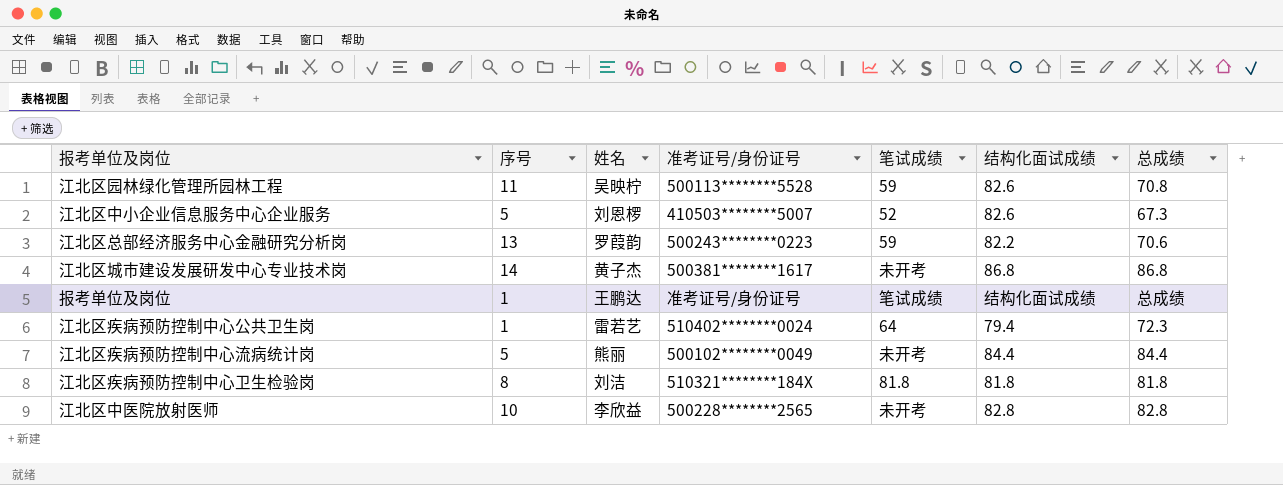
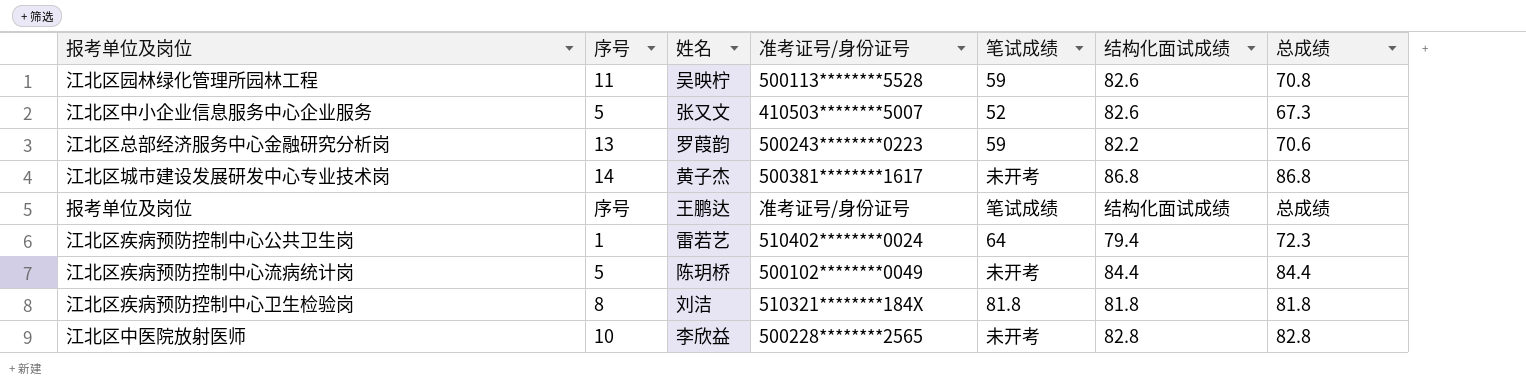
江北区中小企业信息服务中心企业服务 | 姓名: 刘恩椤 -> 张又文
报考单位及岗位 | 序号: 1 -> 序号
江北区疾病预防控制中心流病统计岗 | 姓名: 熊丽 -> 陈玥桥

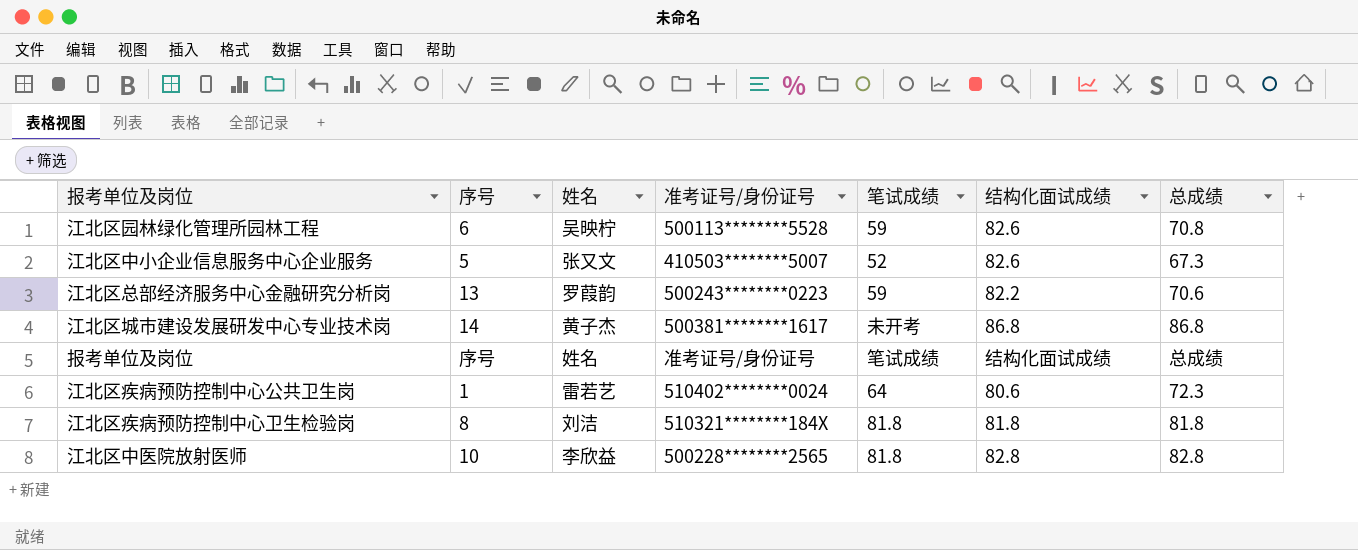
row 江北区疾病预防控制中心流病统计岗: 5 | 陈玥桥 | 500102********0049 | 未开考 | 84.4 | 84.4 -> none
江北区园林绿化管理所园林工程 | 序号: 11 -> 6
报考单位及岗位 | 姓名: 王鹏达 -> 姓名
江北区疾病预防控制中心公共卫生岗 | 结构化面试成绩: 79.4 -> 80.6
江北区中医院放射医师 | 笔试成绩: 未开考 -> 81.8

